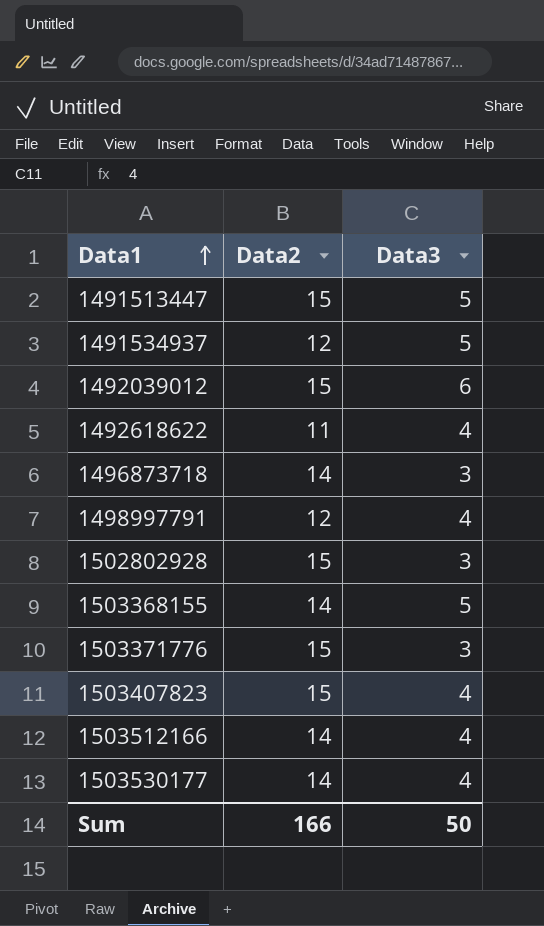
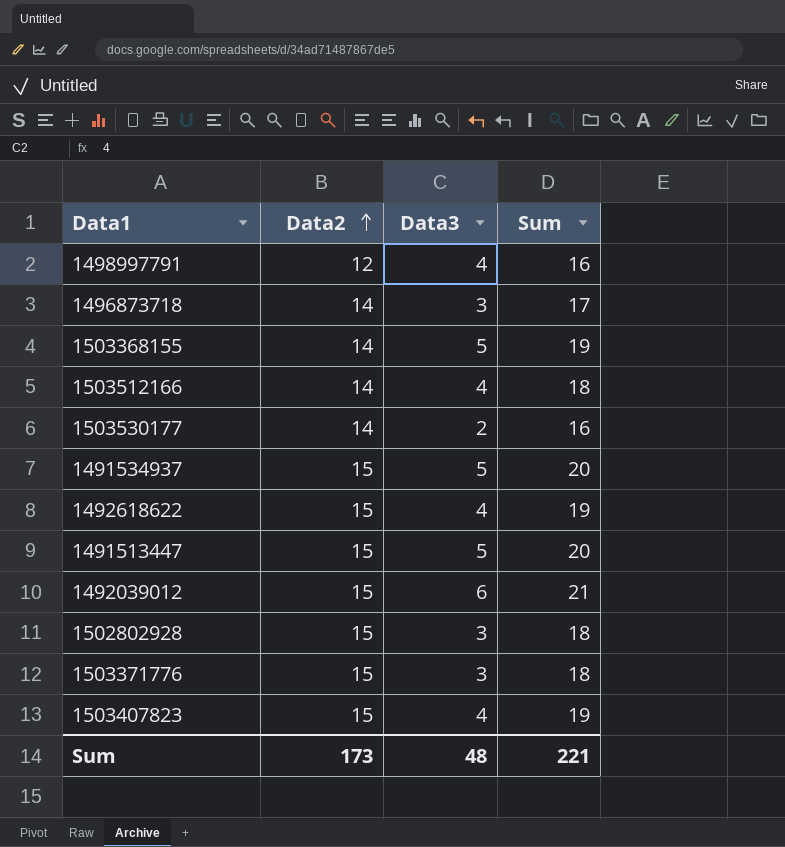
row order: Data1 ascending -> Data2 ascending
column Sum | formula: none -> [Data2] + [Data3]
1503530177 | Data3: 4 -> 2
1491534937 | Data2: 12 -> 15
1492618622 | Data2: 11 -> 15
Sum | Data2: 166 -> 173
Sum | Data3: 50 -> 48

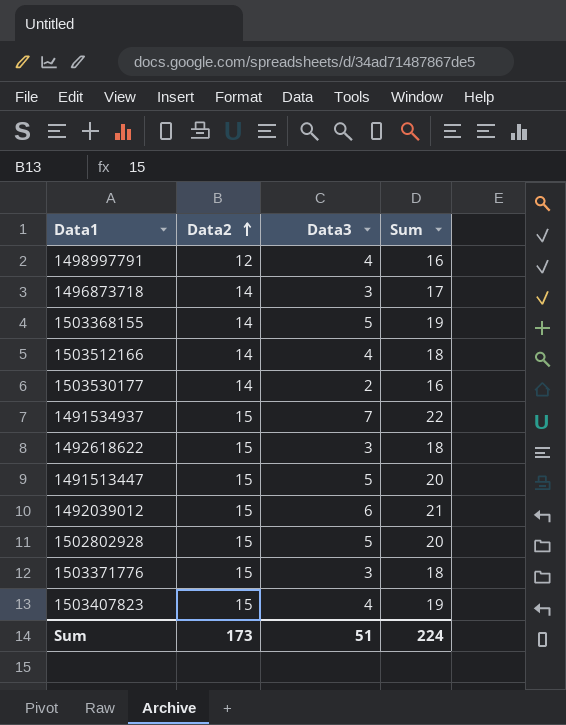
1491534937 | Data3: 5 -> 7
1491534937 | Sum: 20 -> 22
1492618622 | Data3: 4 -> 3
1492618622 | Sum: 19 -> 18
1502802928 | Data3: 3 -> 5
1502802928 | Sum: 18 -> 20
Sum | Data3: 48 -> 51
Sum | Sum: 221 -> 224

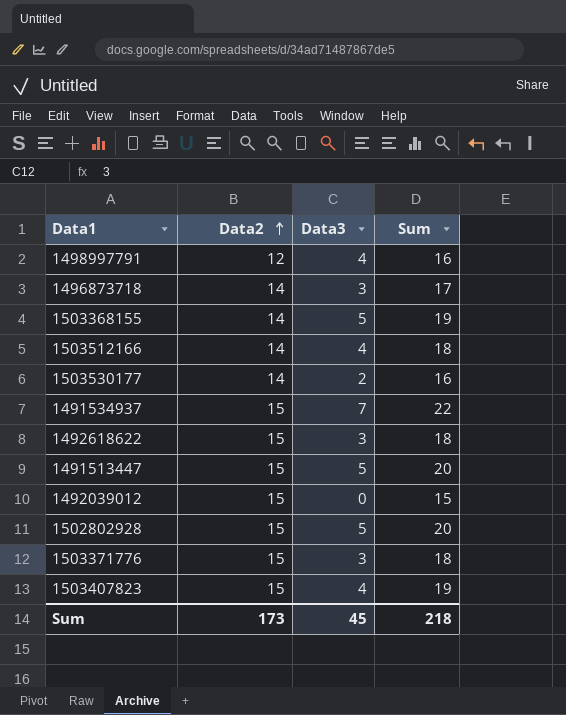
1492039012 | Data3: 6 -> 0
1492039012 | Sum: 21 -> 15
Sum | Data3: 51 -> 45
Sum | Sum: 224 -> 218

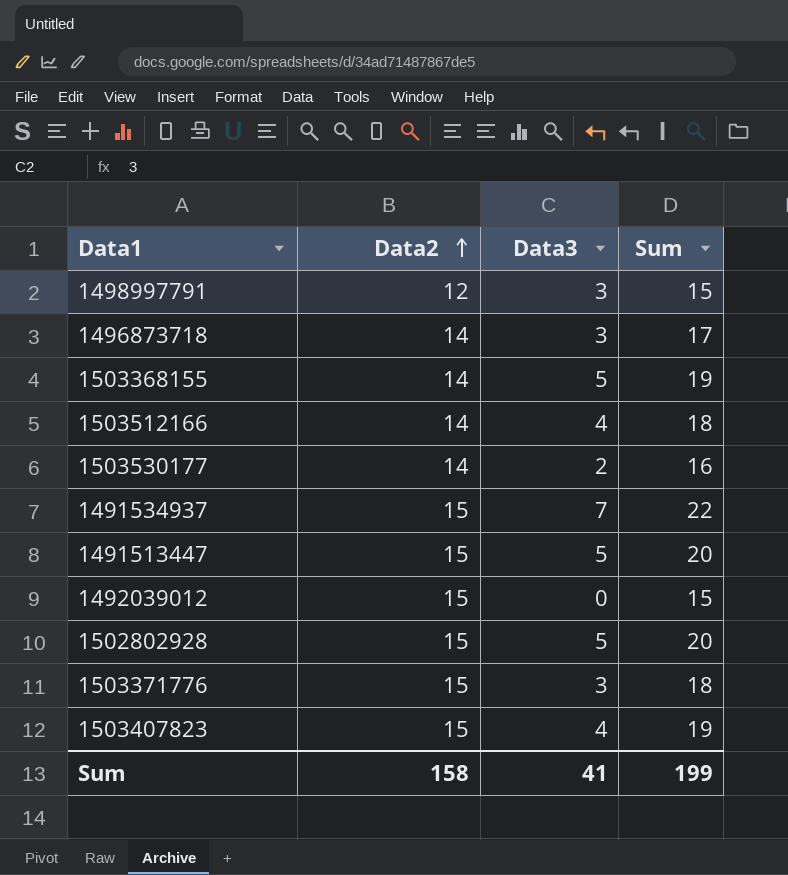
row 1492618622: 15 | 3 | 18 -> none
1498997791 | Data3: 4 -> 3
1498997791 | Sum: 16 -> 15
Sum | Data2: 173 -> 158
Sum | Data3: 45 -> 41
Sum | Sum: 218 -> 199

